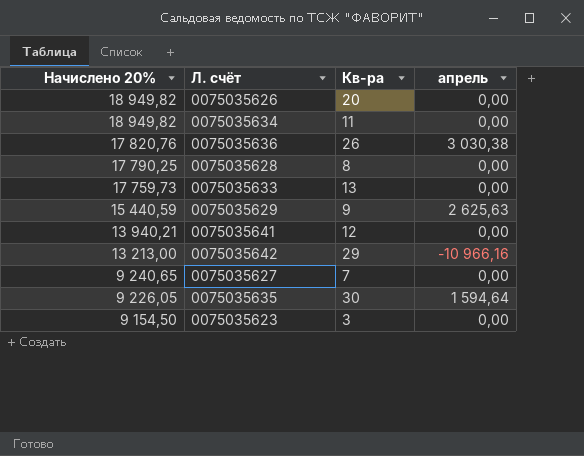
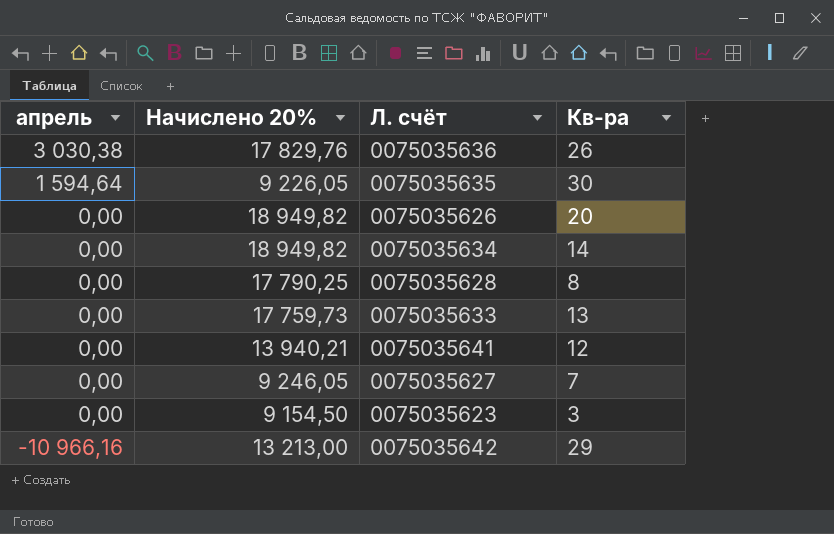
row order: Начислено 20% descending -> апрель descending
column апрель | position: 4 -> 1
row 0075035629: 15 440,59 | 9 | 2 625,63 -> none
0075035636 | Начислено 20%: 17 820,76 -> 17 829,76
0075035634 | Кв-ра: 11 -> 14
0075035627 | Начислено 20%: 9 240,65 -> 9 246,05

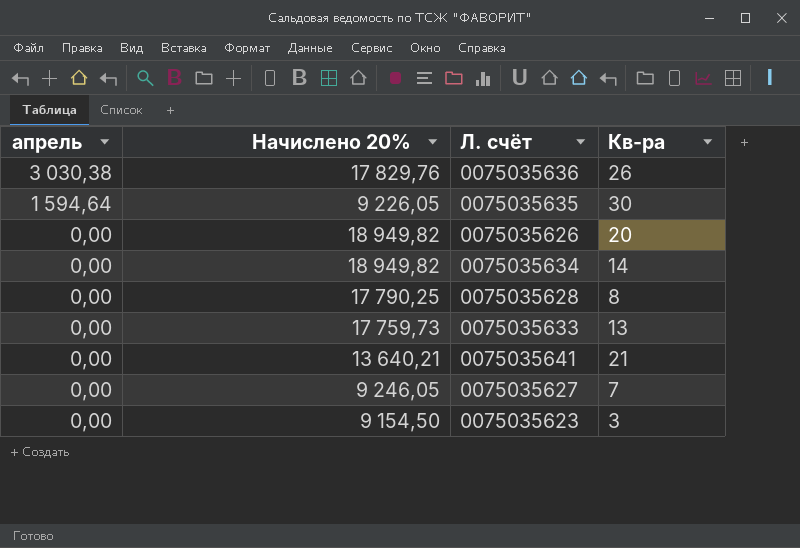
row 0075035642: -10 966,16 | 13 213,00 | 29 -> none
0075035641 | Начислено 20%: 13 940,21 -> 13 640,21
0075035641 | Кв-ра: 12 -> 21

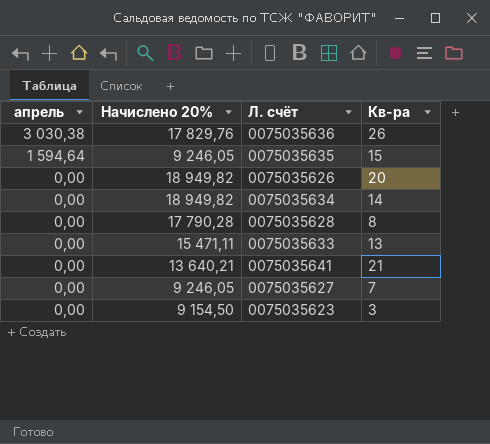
0075035635 | Начислено 20%: 9 226,05 -> 9 246,05
0075035635 | Кв-ра: 30 -> 15
0075035628 | Начислено 20%: 17 790,25 -> 17 790,28
0075035633 | Начислено 20%: 17 759,73 -> 15 471,11

